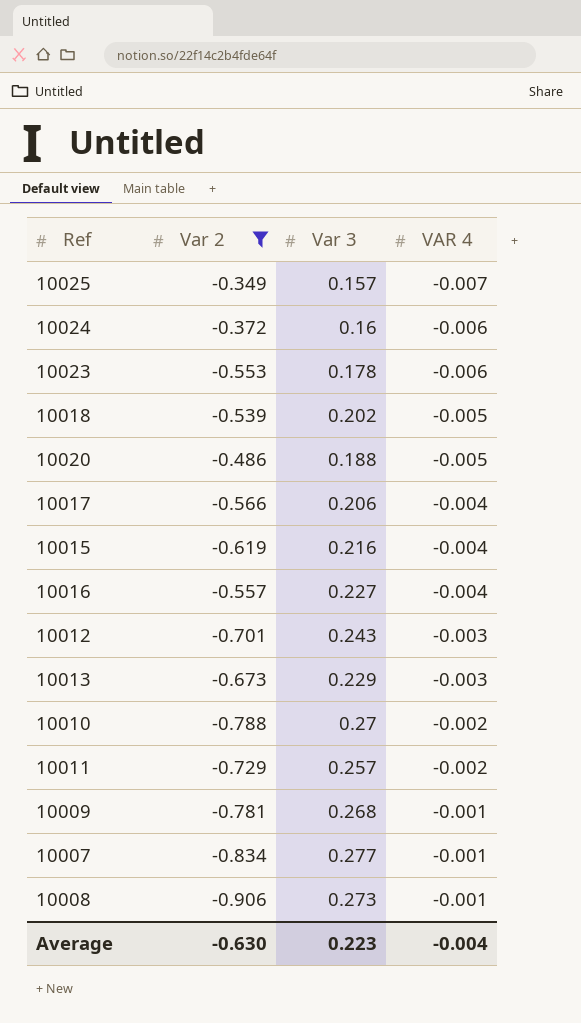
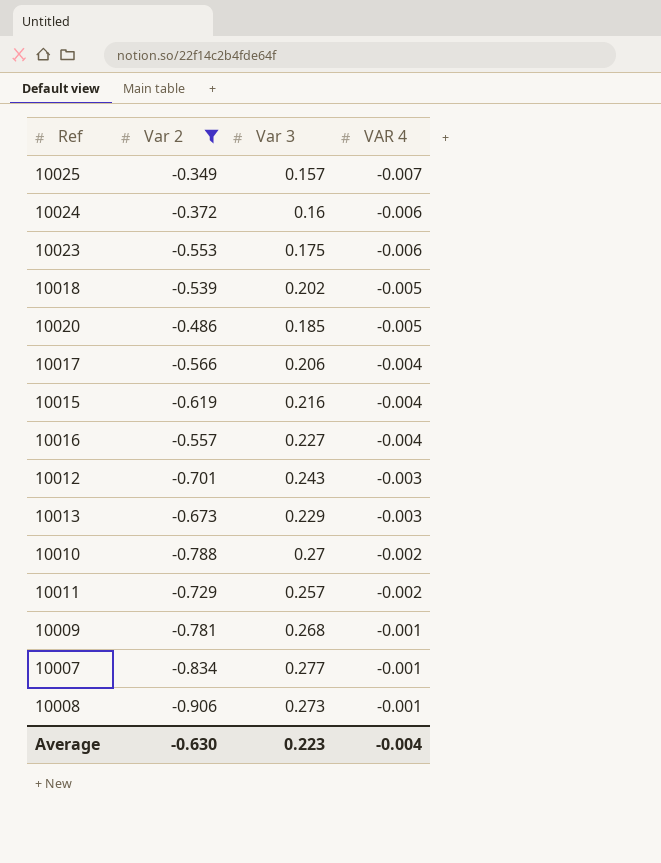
10023 | Var 3: 0.178 -> 0.175
10020 | Var 3: 0.188 -> 0.185

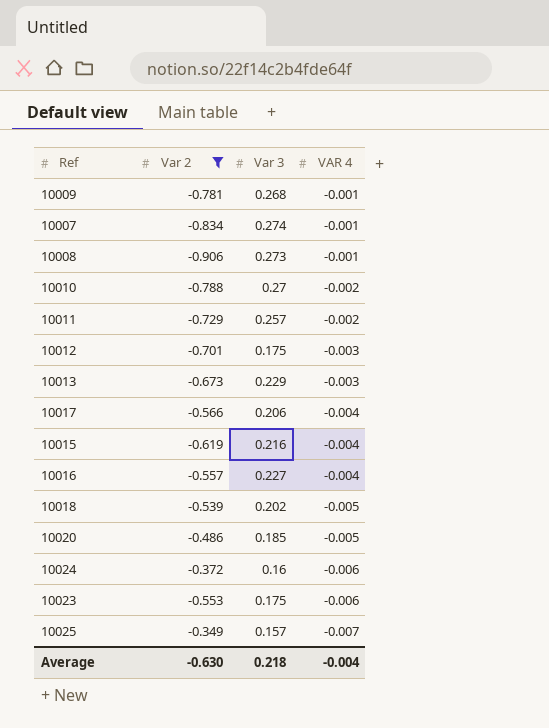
row order: VAR 4 ascending -> VAR 4 descending
10007 | Var 3: 0.277 -> 0.274
10012 | Var 3: 0.243 -> 0.175
Average | Var 3: 0.223 -> 0.218

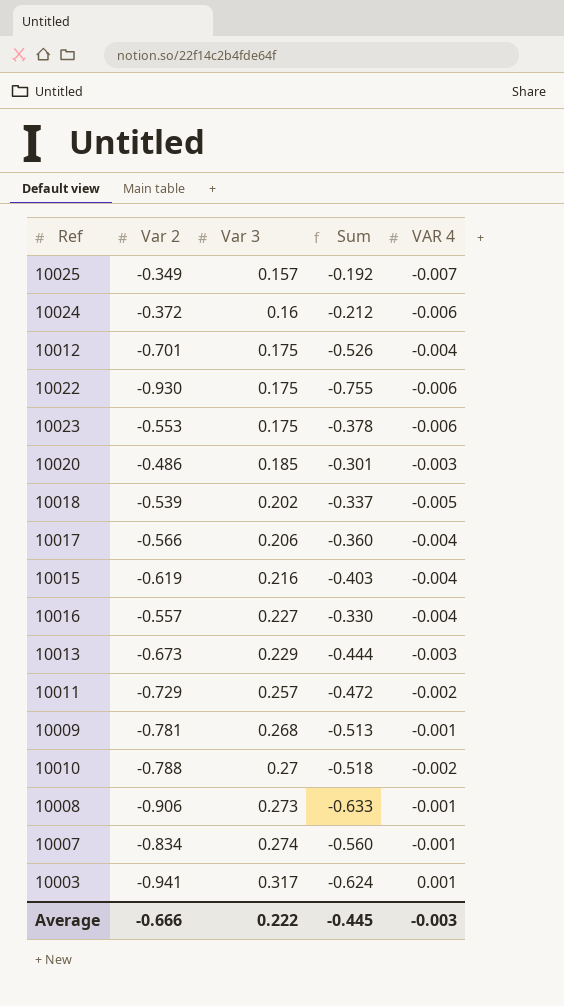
filter: Var 2 >= -0.906 -> none
row order: VAR 4 descending -> Var 3 ascending
column Sum | formula: none -> [Var 2] + [Var 3]
10012 | VAR 4: -0.003 -> -0.004
10020 | VAR 4: -0.005 -> -0.003
Average | Var 2: -0.630 -> -0.666
Average | Var 3: 0.218 -> 0.222
Average | VAR 4: -0.004 -> -0.003

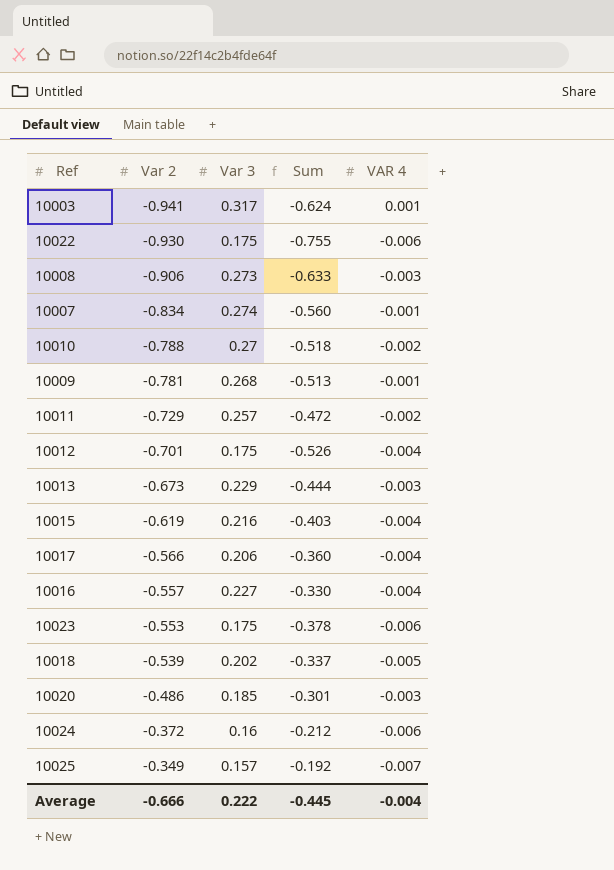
row order: Var 3 ascending -> Var 2 ascending
10008 | VAR 4: -0.001 -> -0.003
Average | VAR 4: -0.003 -> -0.004

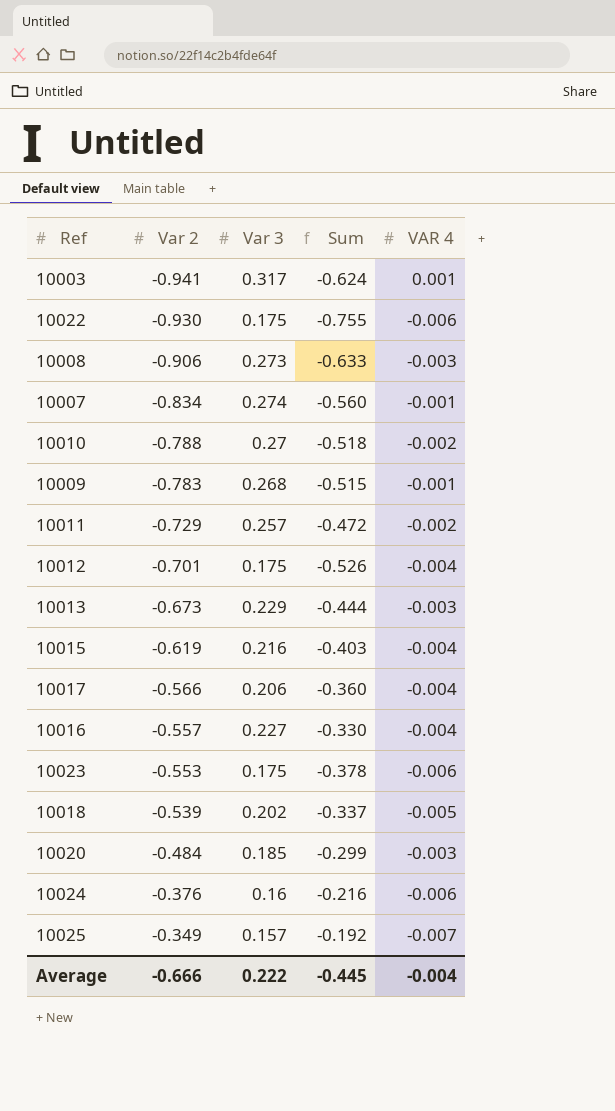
10009 | Var 2: -0.781 -> -0.783
10009 | Sum: -0.513 -> -0.515
10020 | Var 2: -0.486 -> -0.484
10020 | Sum: -0.301 -> -0.299
10024 | Var 2: -0.372 -> -0.376
10024 | Sum: -0.212 -> -0.216

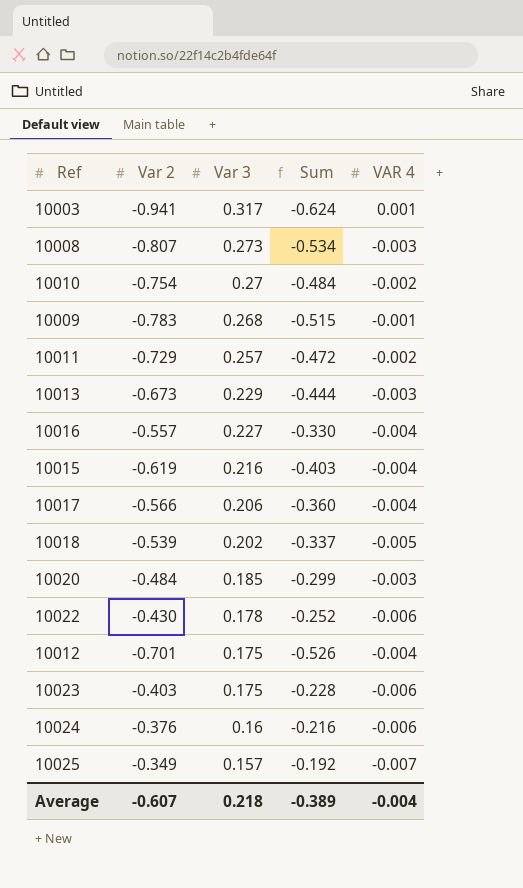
row order: Var 2 ascending -> Var 3 descending
row 10007: -0.834 | 0.274 | -0.560 | -0.001 -> none
10008 | Var 2: -0.906 -> -0.807
10008 | Sum: -0.633 -> -0.534
10010 | Var 2: -0.788 -> -0.754
10010 | Sum: -0.518 -> -0.484
10022 | Var 2: -0.930 -> -0.430
10022 | Var 3: 0.175 -> 0.178
10022 | Sum: -0.755 -> -0.252
10023 | Var 2: -0.553 -> -0.403
10023 | Sum: -0.378 -> -0.228
Average | Var 2: -0.666 -> -0.607
Average | Var 3: 0.222 -> 0.218
Average | Sum: -0.445 -> -0.389

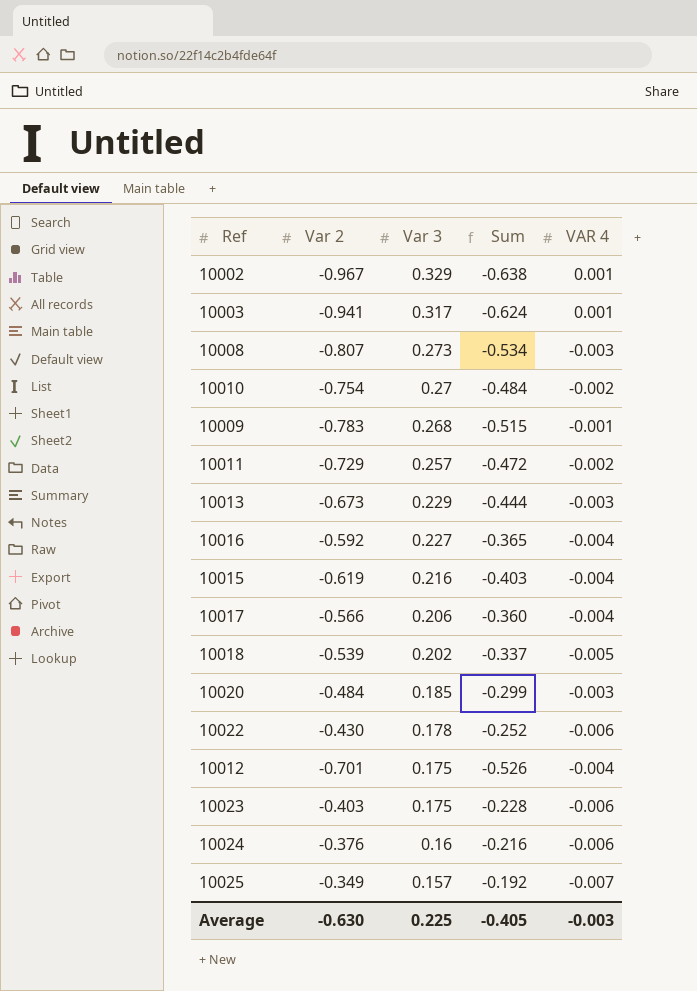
row 10002: none -> -0.967 | 0.329 | -0.638 | 0.001
10016 | Var 2: -0.557 -> -0.592
10016 | Sum: -0.330 -> -0.365
Average | Var 2: -0.607 -> -0.630
Average | Var 3: 0.218 -> 0.225
Average | Sum: -0.389 -> -0.405
Average | VAR 4: -0.004 -> -0.003

